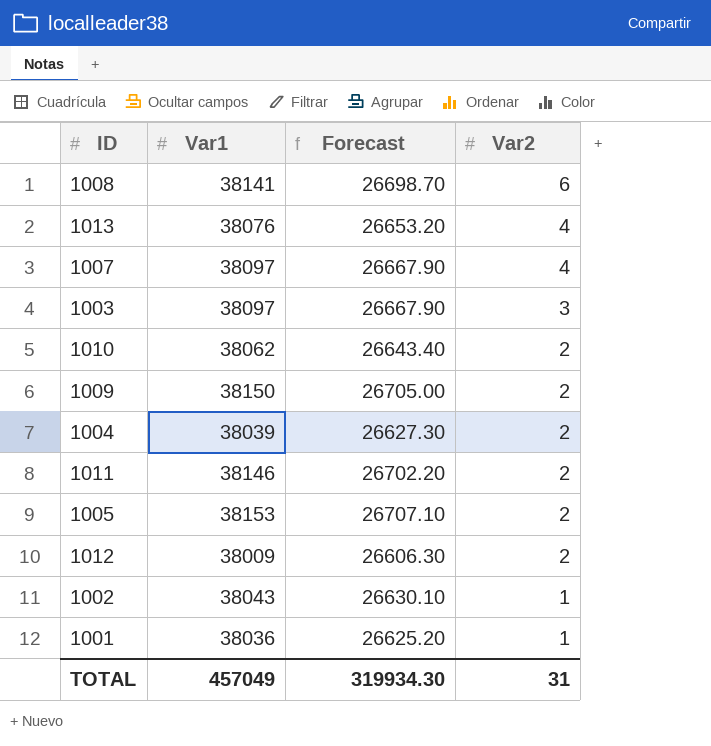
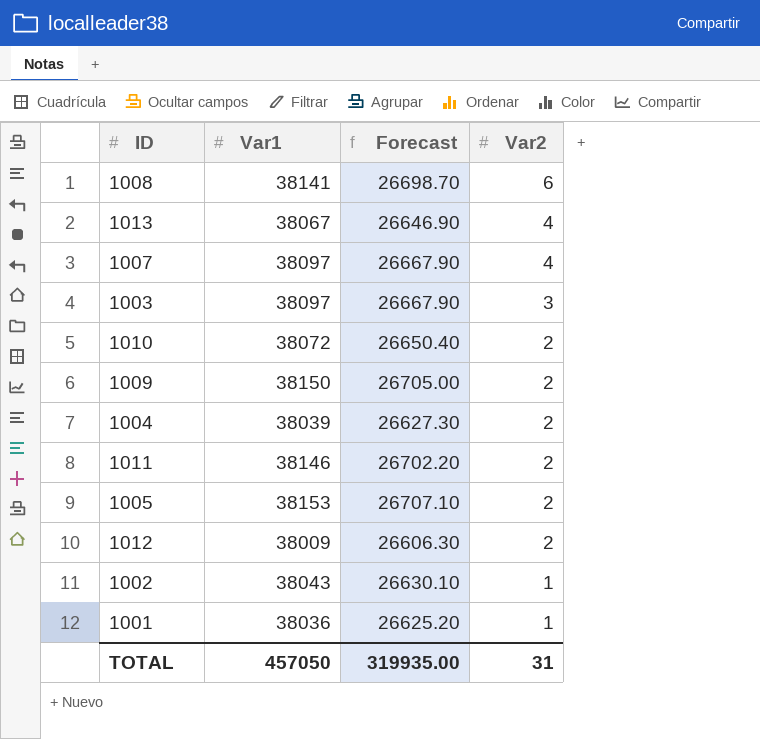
1013 | Var1: 38076 -> 38067
1013 | Forecast: 26653.20 -> 26646.90
1010 | Var1: 38062 -> 38072
1010 | Forecast: 26643.40 -> 26650.40
TOTAL | Var1: 457049 -> 457050
TOTAL | Forecast: 319934.30 -> 319935.00

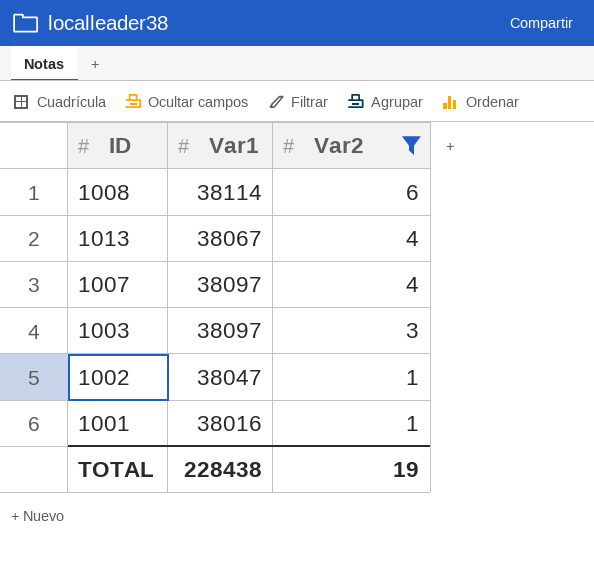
filter: none -> Var2 != 2
column Forecast | formula: [Var1] * 0.7 -> none
1008 | Var1: 38141 -> 38114
1002 | Var1: 38043 -> 38047
1001 | Var1: 38036 -> 38016
TOTAL | Var1: 457050 -> 228438
TOTAL | Var2: 31 -> 19

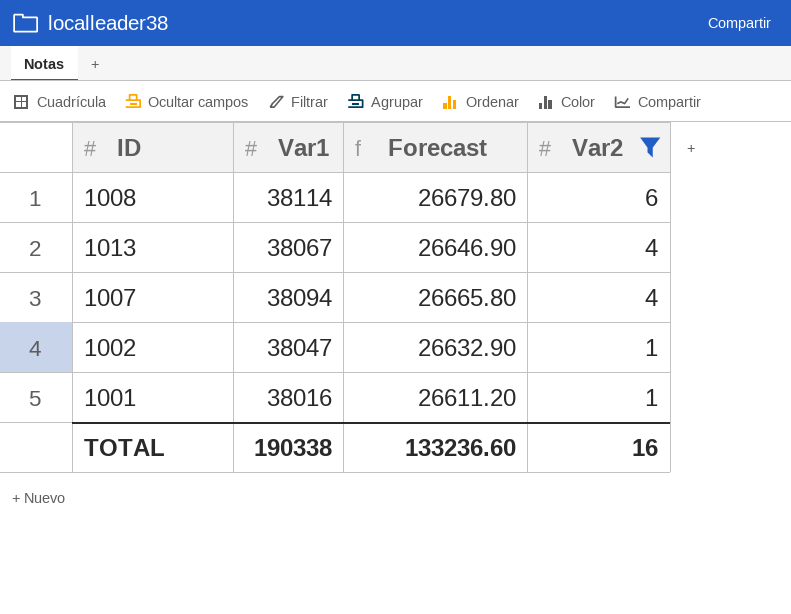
column Forecast | formula: none -> [Var1] * 0.7
row 1003: 38097 | 3 -> none
1007 | Var1: 38097 -> 38094
TOTAL | Var1: 228438 -> 190338
TOTAL | Var2: 19 -> 16

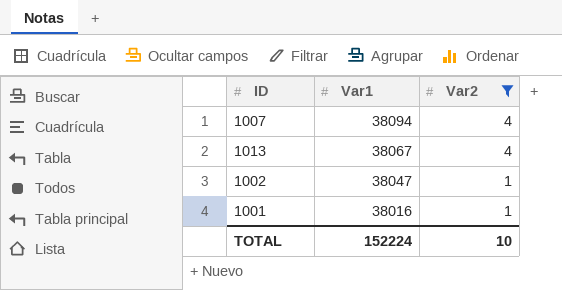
row order: Var2 descending -> Var1 descending
column Forecast | formula: [Var1] * 0.7 -> none
row 1008: 38114 | 26679.80 | 6 -> none
TOTAL | Var1: 190338 -> 152224
TOTAL | Var2: 16 -> 10

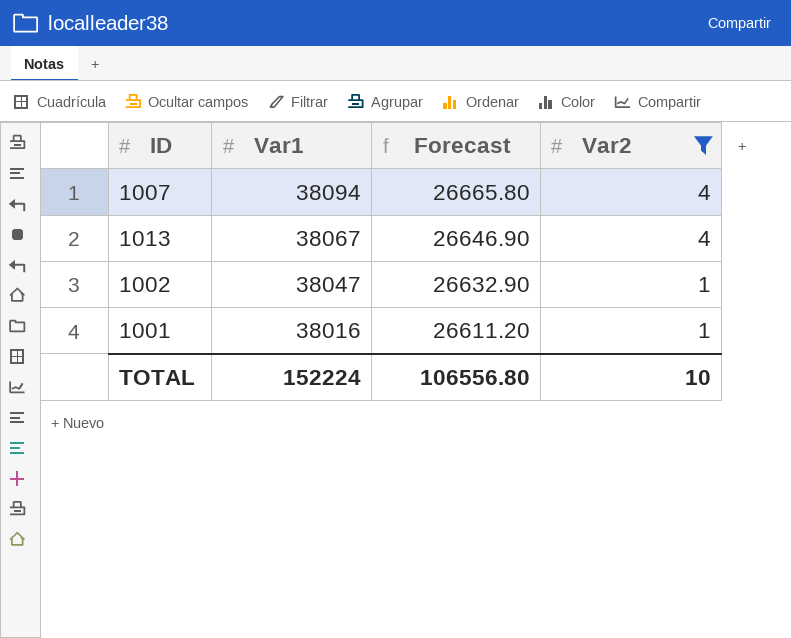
column Forecast | formula: none -> [Var1] * 0.7

